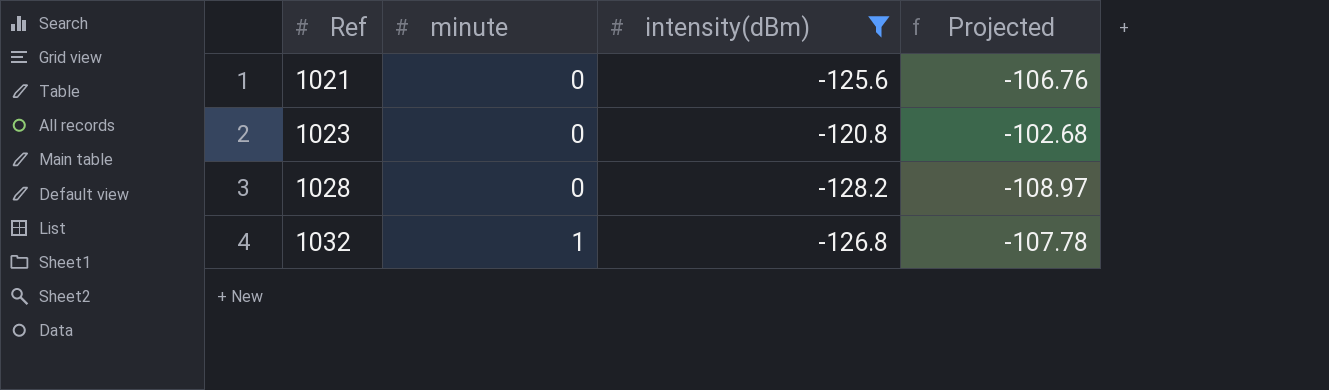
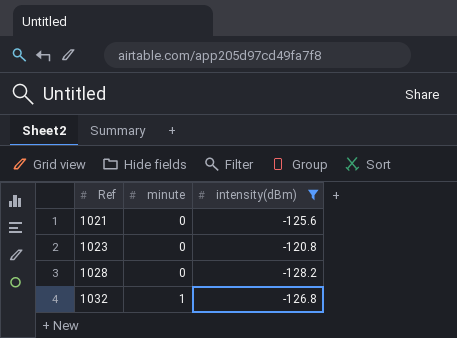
column Projected | formula: [intensity(dBm)] * 0.85 -> none

